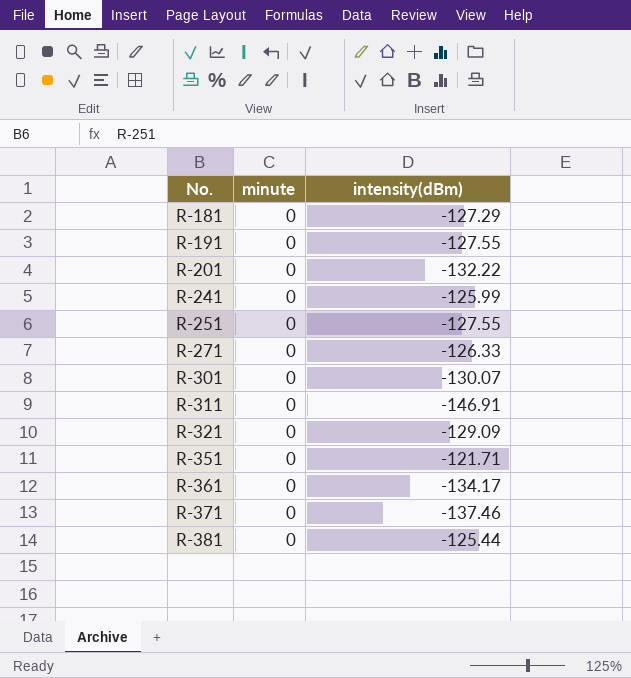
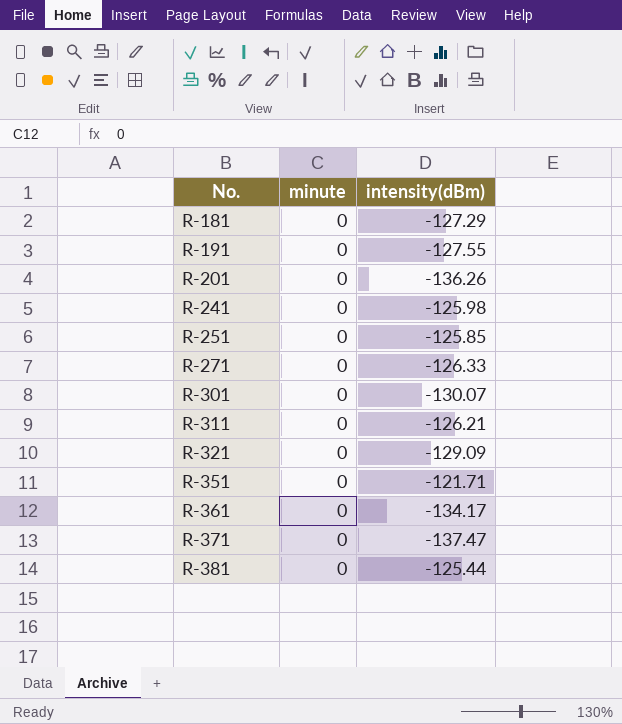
R-201 | intensity(dBm): -132.22 -> -136.26
R-241 | intensity(dBm): -125.99 -> -125.98
R-251 | intensity(dBm): -127.55 -> -125.85
R-311 | intensity(dBm): -146.91 -> -126.21
R-371 | intensity(dBm): -137.46 -> -137.47

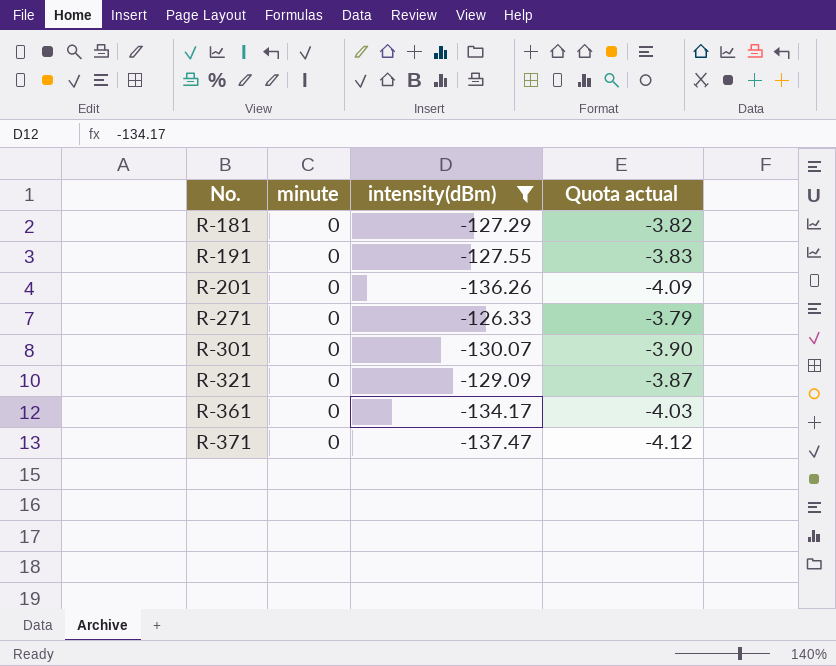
filter: none -> intensity(dBm) <= -126.33
column Quota actual | formula: none -> [intensity(dBm)] * 0.03

